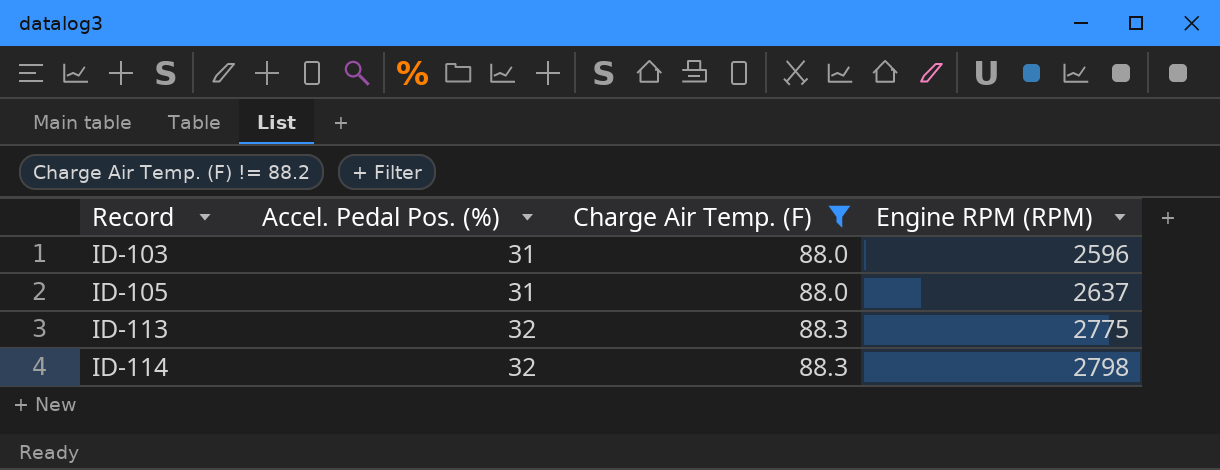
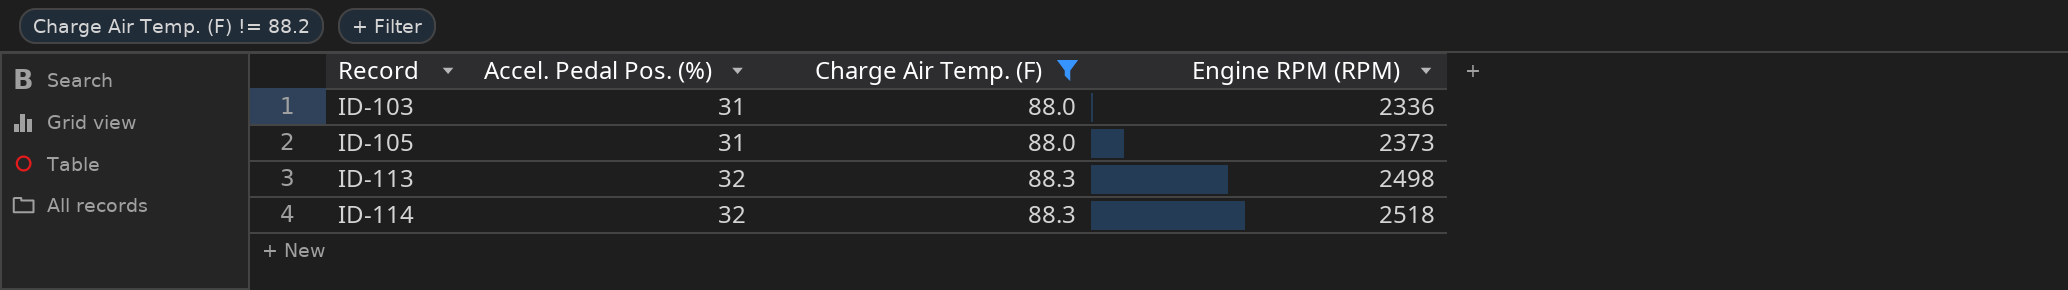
ID-103 | Engine RPM (RPM): 2596 -> 2336
ID-105 | Engine RPM (RPM): 2637 -> 2373
ID-113 | Engine RPM (RPM): 2775 -> 2498
ID-114 | Engine RPM (RPM): 2798 -> 2518

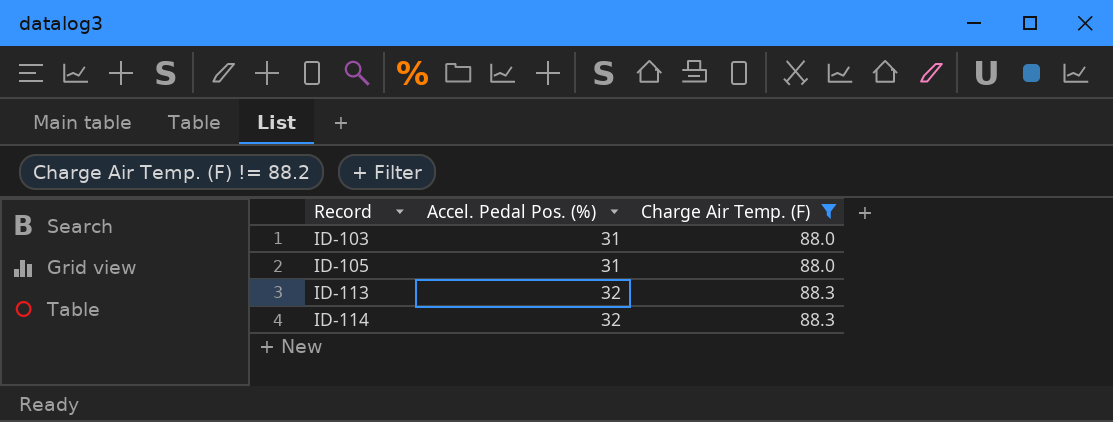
column Engine RPM (RPM) | position: 4 -> none

